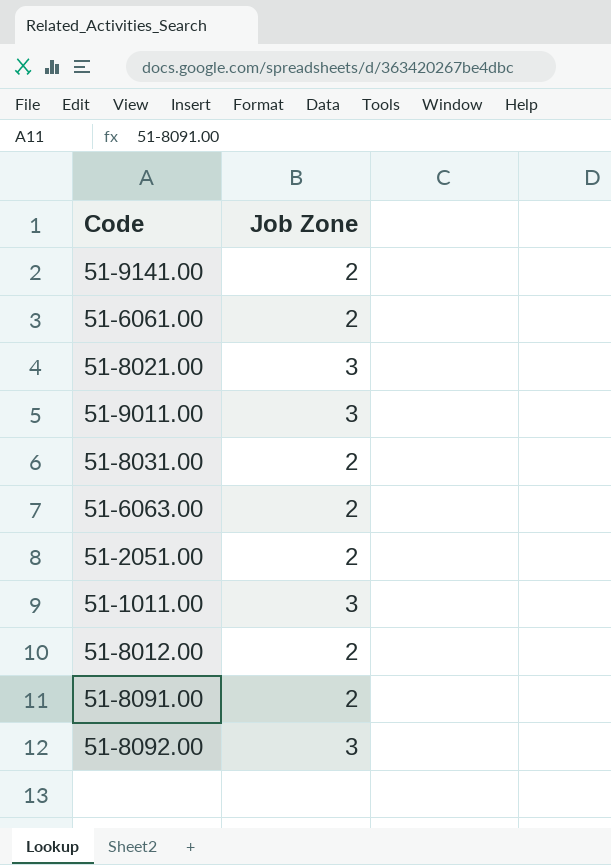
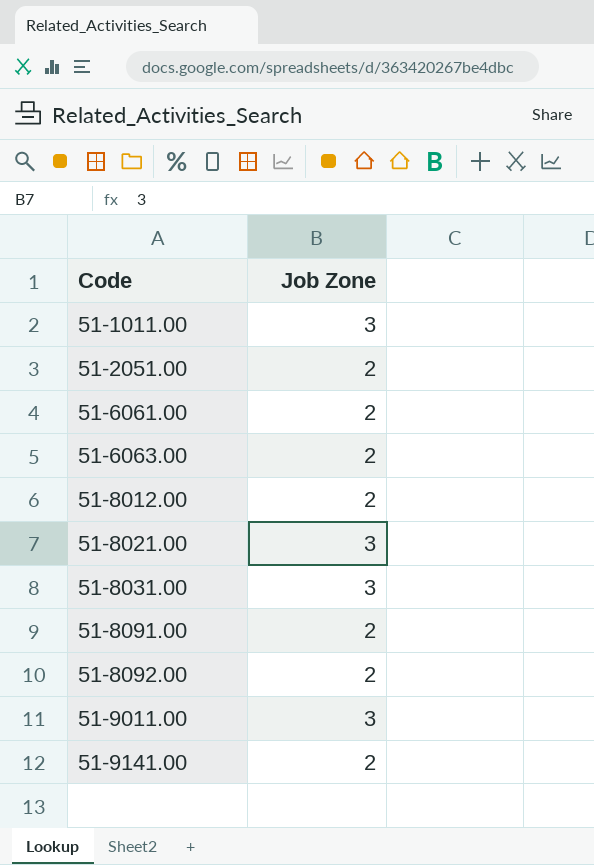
row order: none -> Code ascending
51-8031.00 | Job Zone: 2 -> 3
51-8092.00 | Job Zone: 3 -> 2

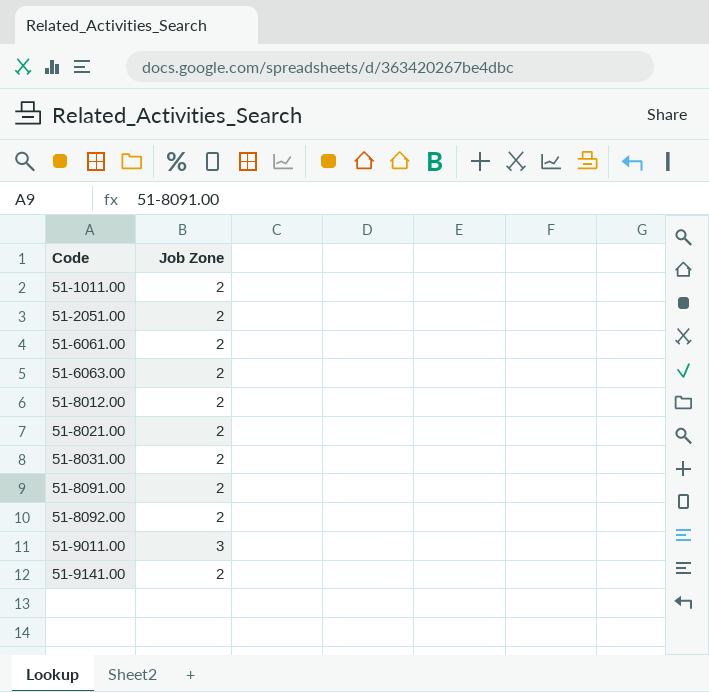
51-1011.00 | Job Zone: 3 -> 2
51-8021.00 | Job Zone: 3 -> 2
51-8031.00 | Job Zone: 3 -> 2

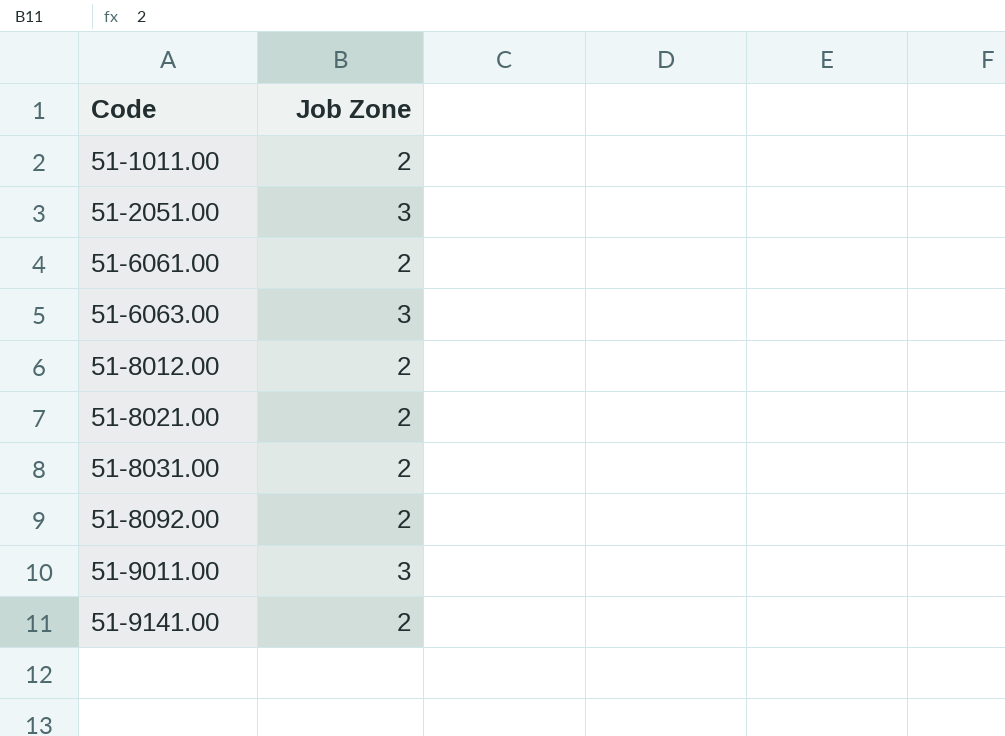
row 51-8091.00: 2 -> none
51-2051.00 | Job Zone: 2 -> 3
51-6063.00 | Job Zone: 2 -> 3

